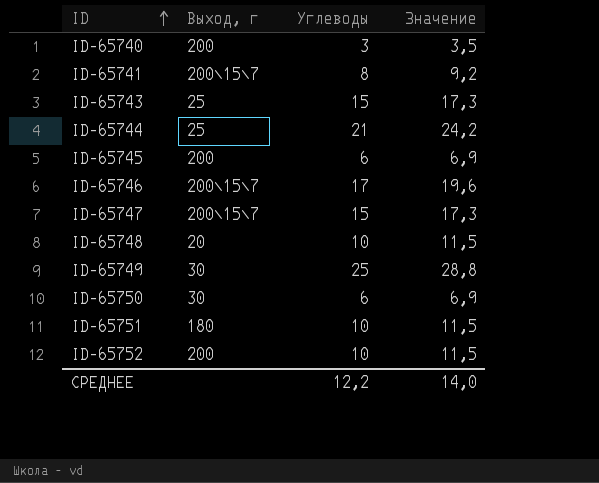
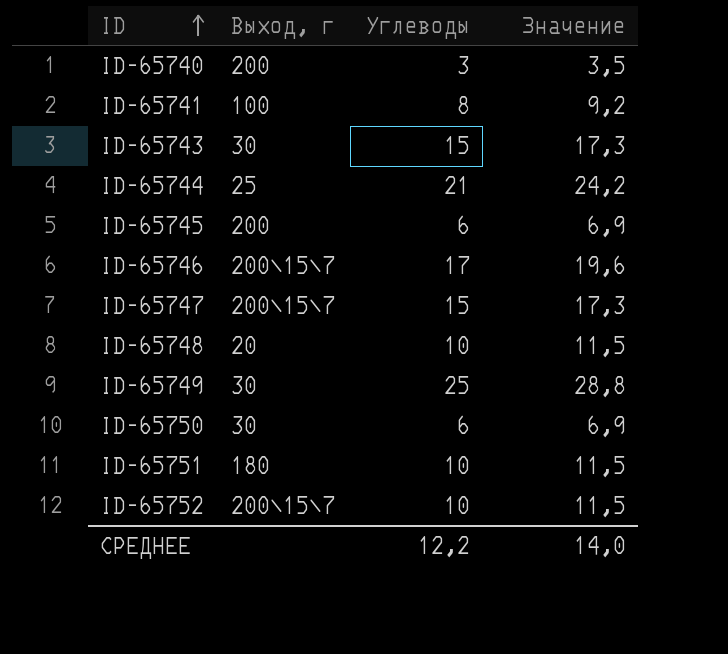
ID-65741 | Выход, г: 200\15\7 -> 100
ID-65743 | Выход, г: 25 -> 30
ID-65752 | Выход, г: 200 -> 200\15\7

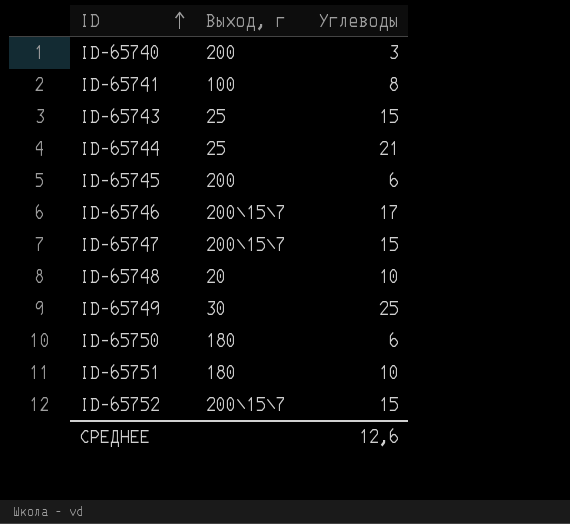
column Значение | formula: [Углеводы] * 1,15 -> none
ID-65743 | Выход, г: 30 -> 25
ID-65750 | Выход, г: 30 -> 180
ID-65752 | Углеводы: 10 -> 15
СРЕДНЕЕ | Углеводы: 12,2 -> 12,6

